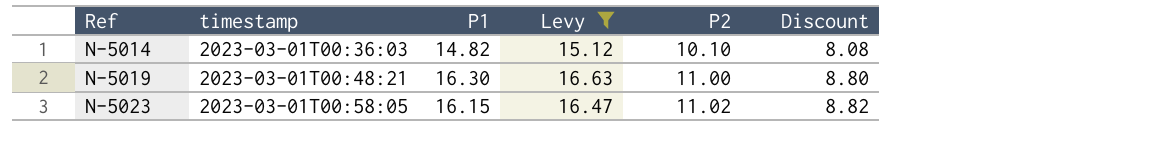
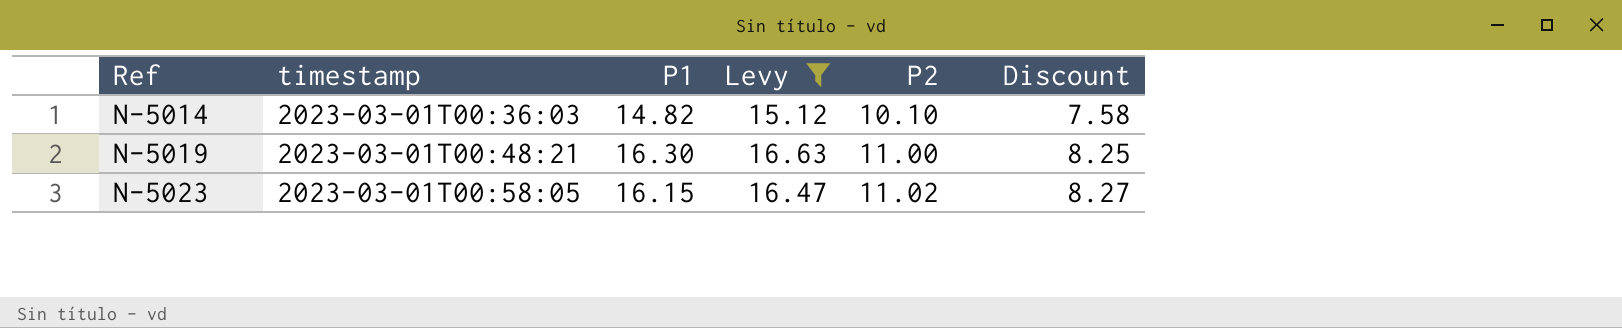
column Discount | formula: [P2] * 0.8 -> [P2] * 0.75

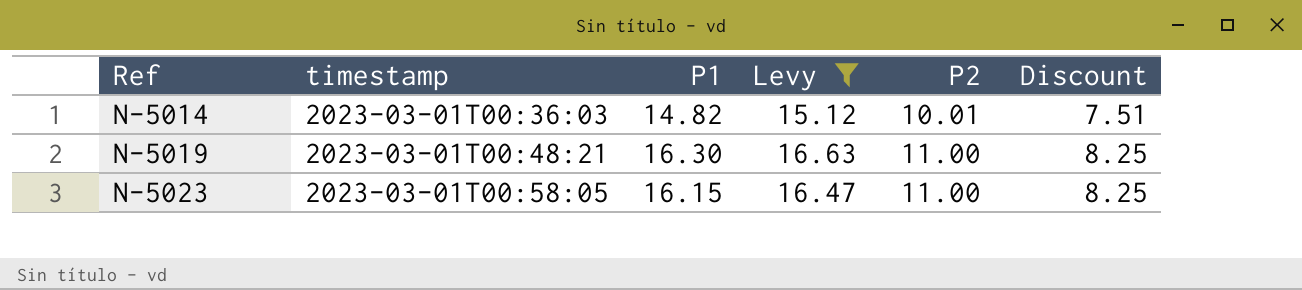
N-5014 | P2: 10.10 -> 10.01
N-5014 | Discount: 7.58 -> 7.51
N-5023 | P2: 11.02 -> 11.00
N-5023 | Discount: 8.27 -> 8.25

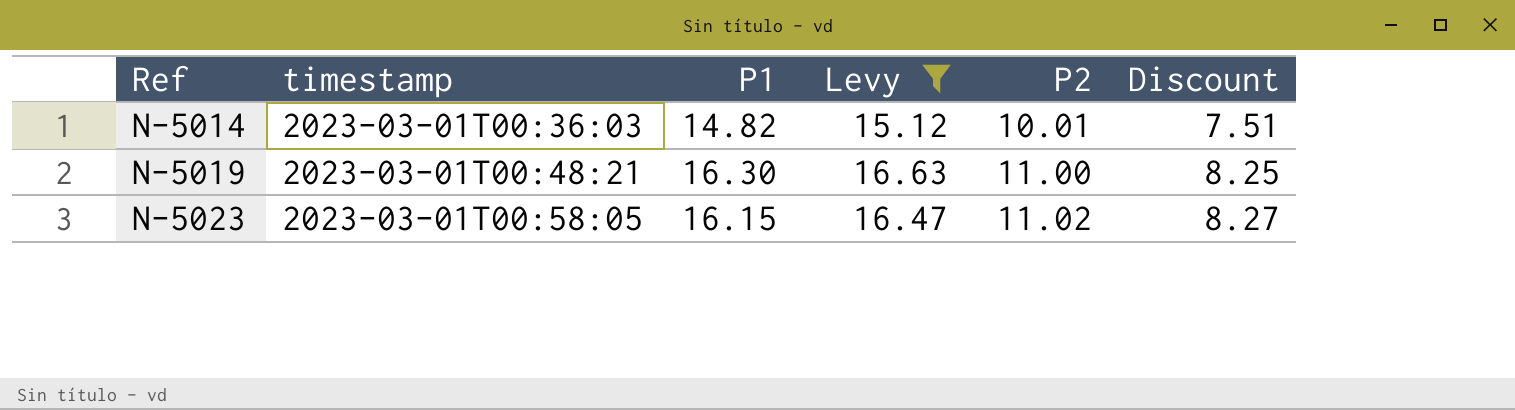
N-5023 | P2: 11.00 -> 11.02
N-5023 | Discount: 8.25 -> 8.27

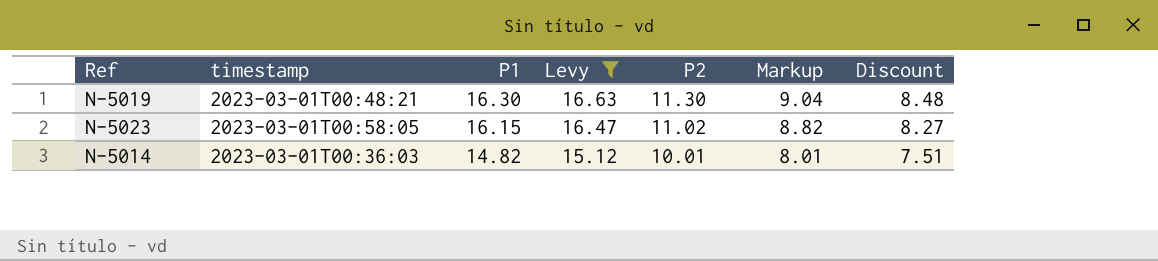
row order: Ref ascending -> P1 descending
column Markup | formula: none -> [P2] * 0.8
N-5019 | P2: 11.00 -> 11.30
N-5019 | Discount: 8.25 -> 8.48

